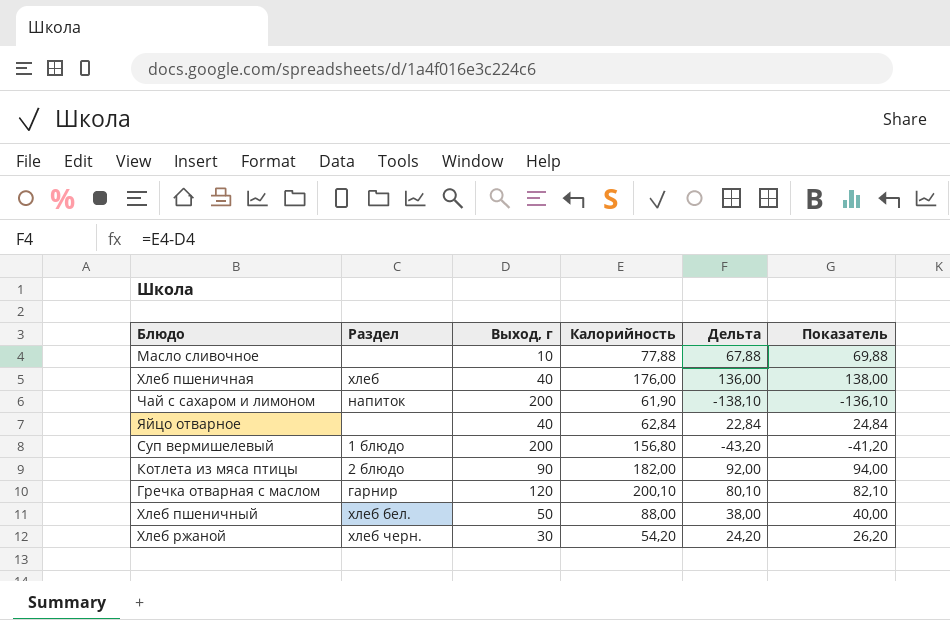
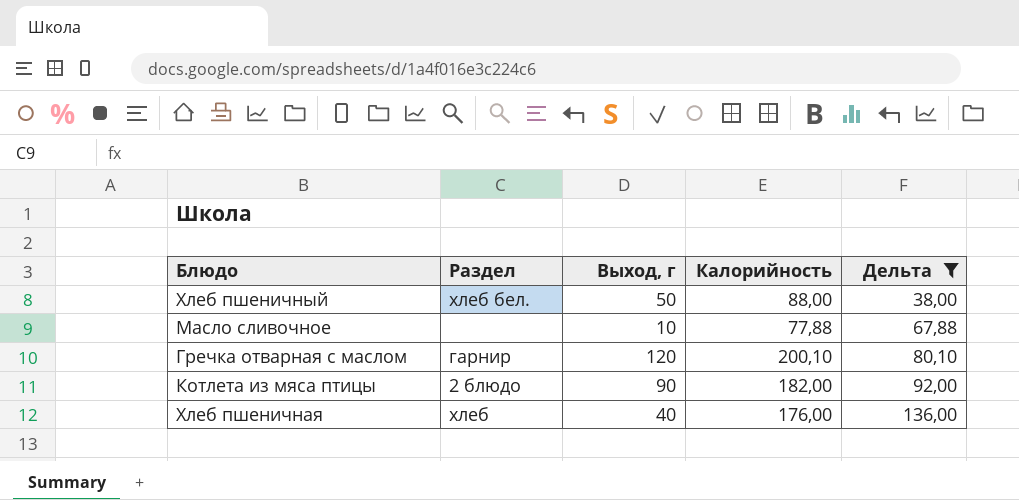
filter: none -> Дельта >= 38,00
row order: none -> Дельта ascending
column Показатель | formula: [Дельта] + 2 -> none

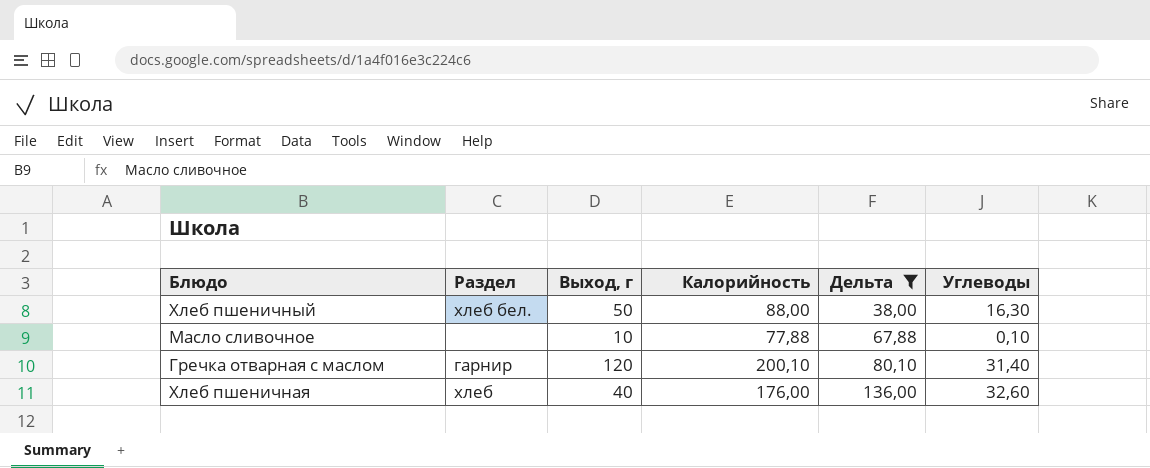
column Углеводы | position: none -> 6
row Котлета из мяса птицы: 2 блюдо | 90 | 182,00 | 92,00 -> none

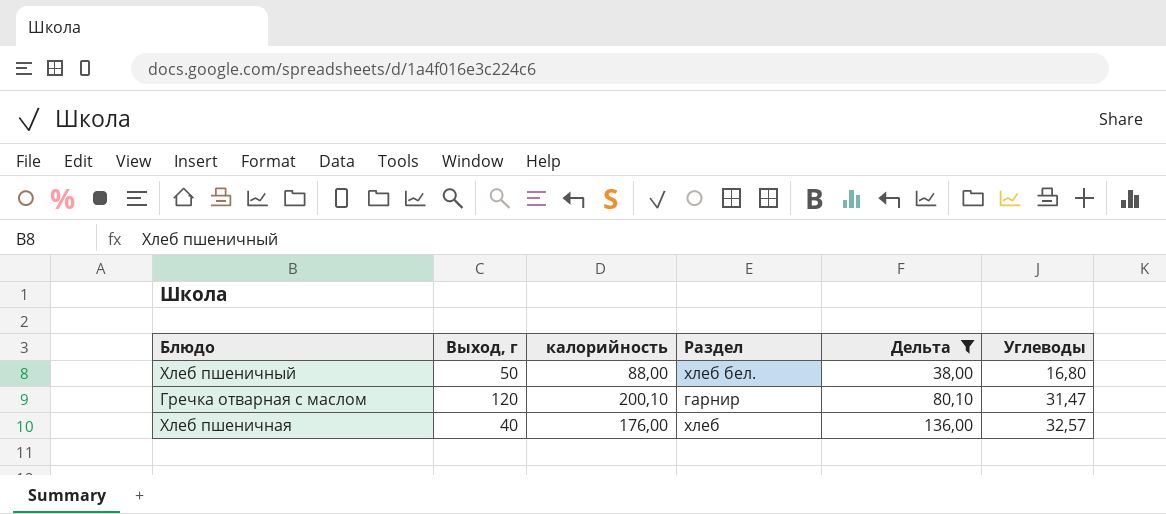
column name: Калорийность -> калорийность
column Раздел | position: 2 -> 4
row Масло сливочное: none | 10 | 77,88 | 67,88 | 0,10 -> none
Хлеб пшеничный | Углеводы: 16,30 -> 16,80
Гречка отварная с маслом | Углеводы: 31,40 -> 31,47
Хлеб пшеничная | Углеводы: 32,60 -> 32,57

